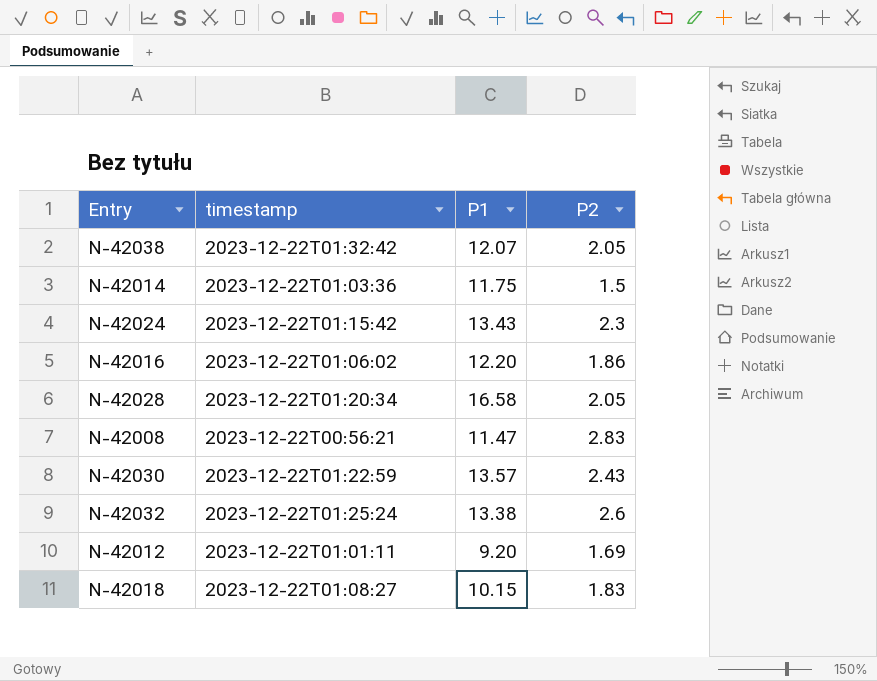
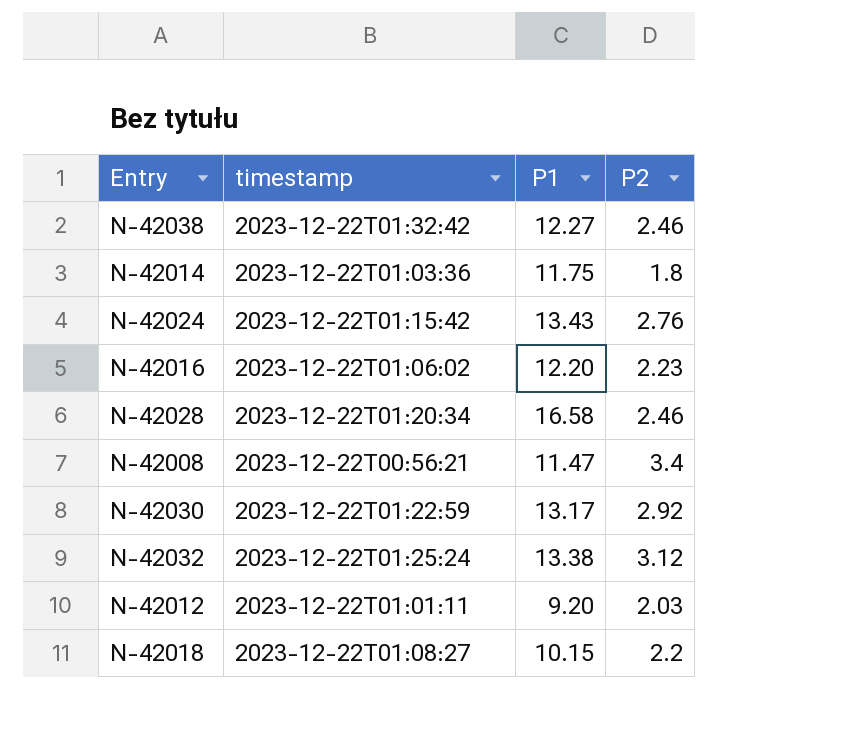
N-42038 | P1: 12.07 -> 12.27
N-42038 | P2: 2.05 -> 2.46
N-42014 | P2: 1.5 -> 1.8
N-42024 | P2: 2.3 -> 2.76
N-42016 | P2: 1.86 -> 2.23
N-42028 | P2: 2.05 -> 2.46
N-42008 | P2: 2.83 -> 3.4
N-42030 | P1: 13.57 -> 13.17
N-42030 | P2: 2.43 -> 2.92
N-42032 | P2: 2.6 -> 3.12
N-42012 | P2: 1.69 -> 2.03
N-42018 | P2: 1.83 -> 2.2

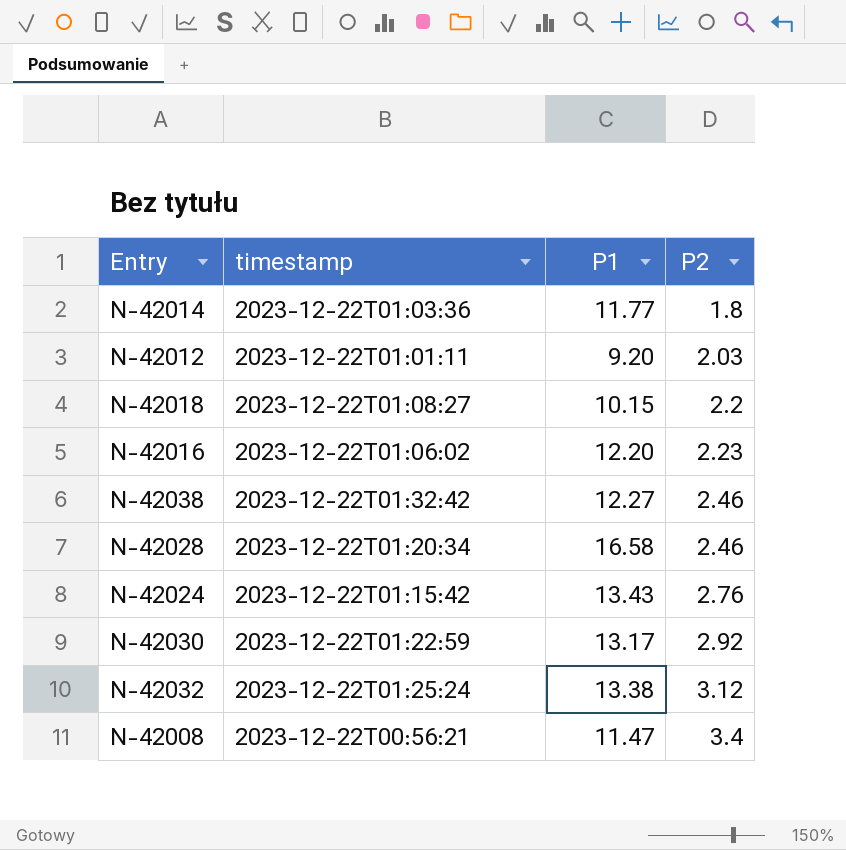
row order: none -> P2 ascending
N-42014 | P1: 11.75 -> 11.77

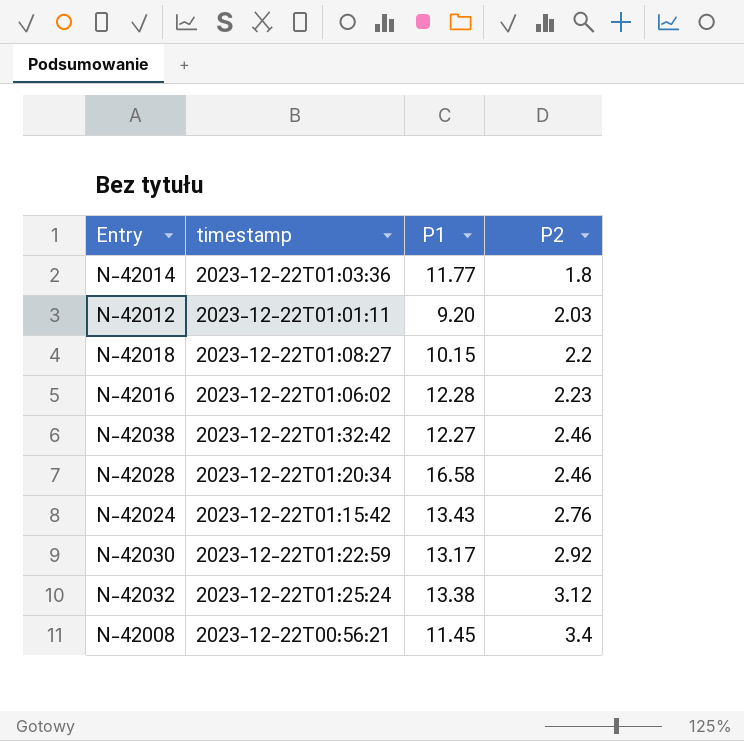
N-42016 | P1: 12.20 -> 12.28
N-42008 | P1: 11.47 -> 11.45

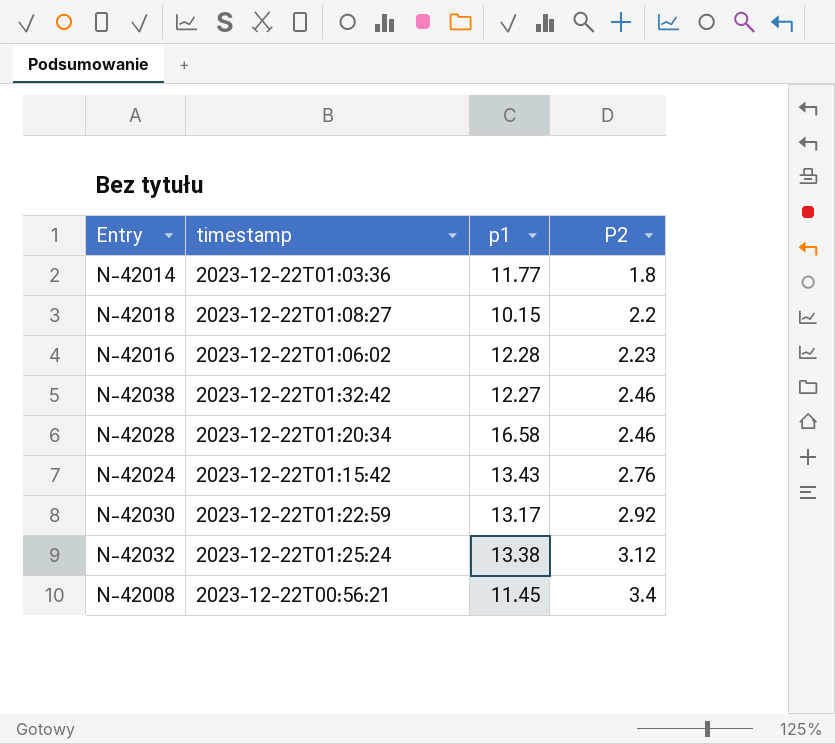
column name: P1 -> p1
row N-42012: 2023-12-22T01:01:11 | 9.20 | 2.03 -> none

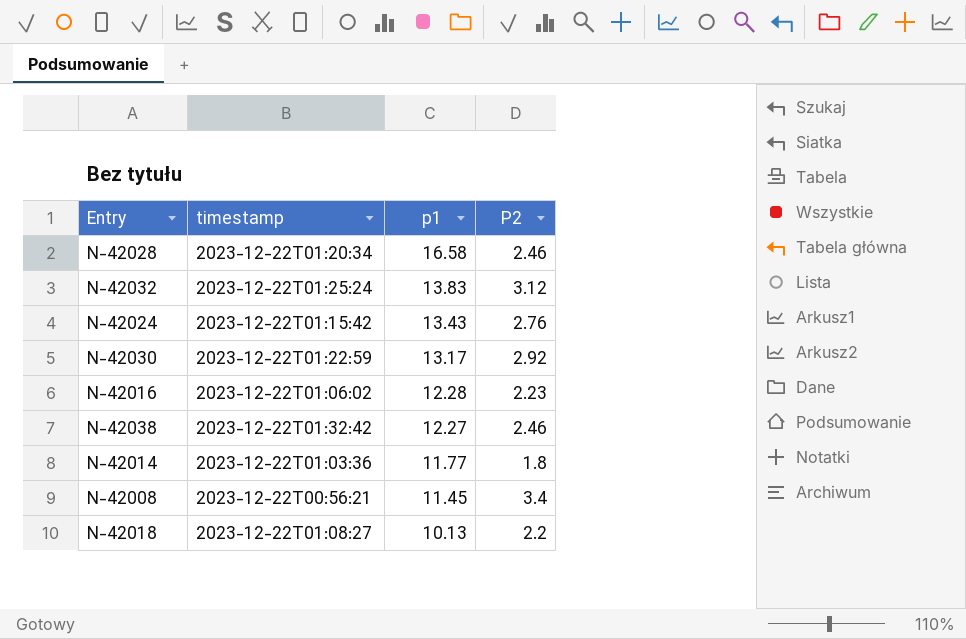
row order: P2 ascending -> p1 descending
N-42032 | p1: 13.38 -> 13.83
N-42018 | p1: 10.15 -> 10.13

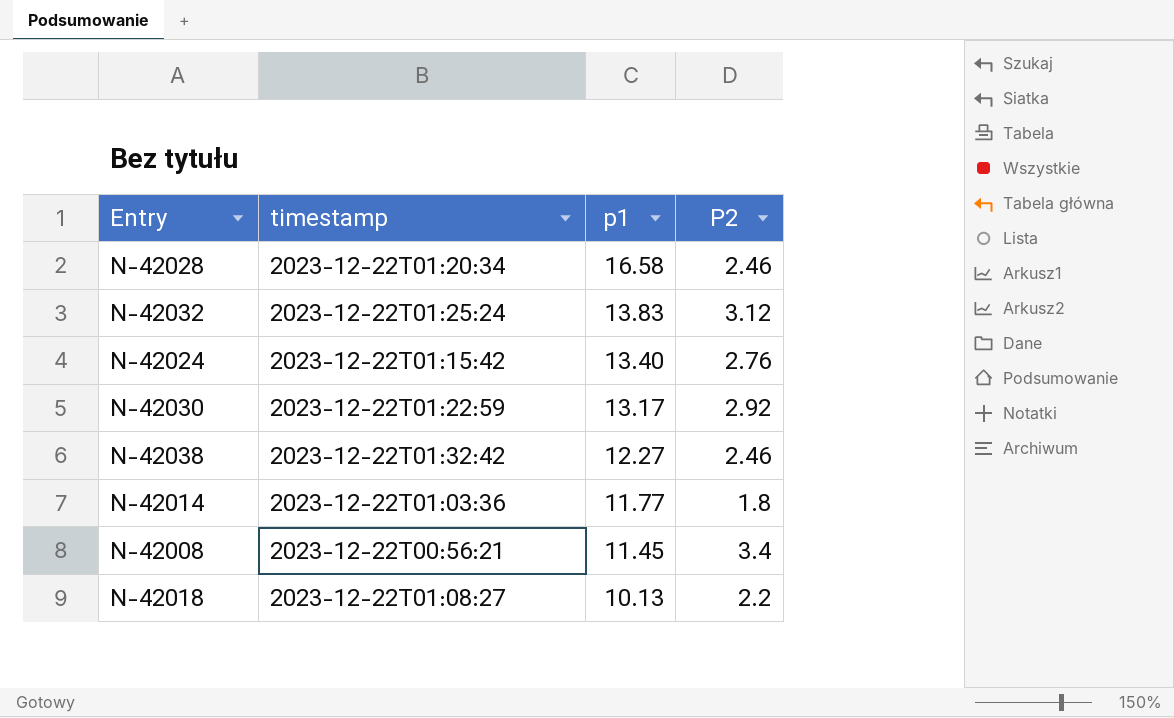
row N-42016: 2023-12-22T01:06:02 | 12.28 | 2.23 -> none
N-42024 | p1: 13.43 -> 13.40

